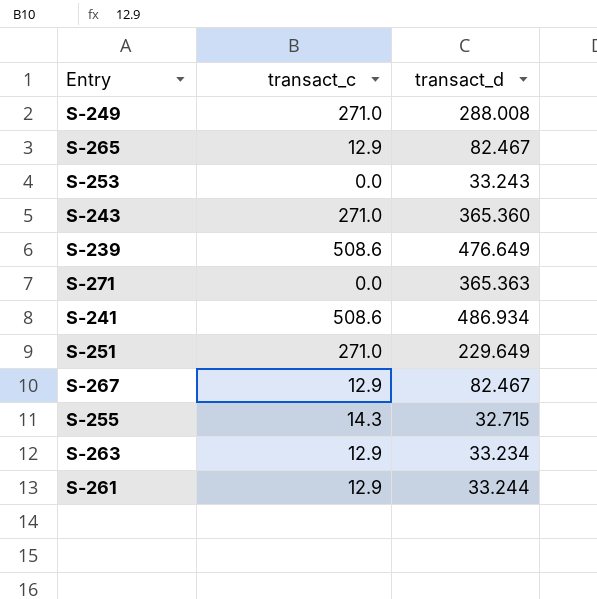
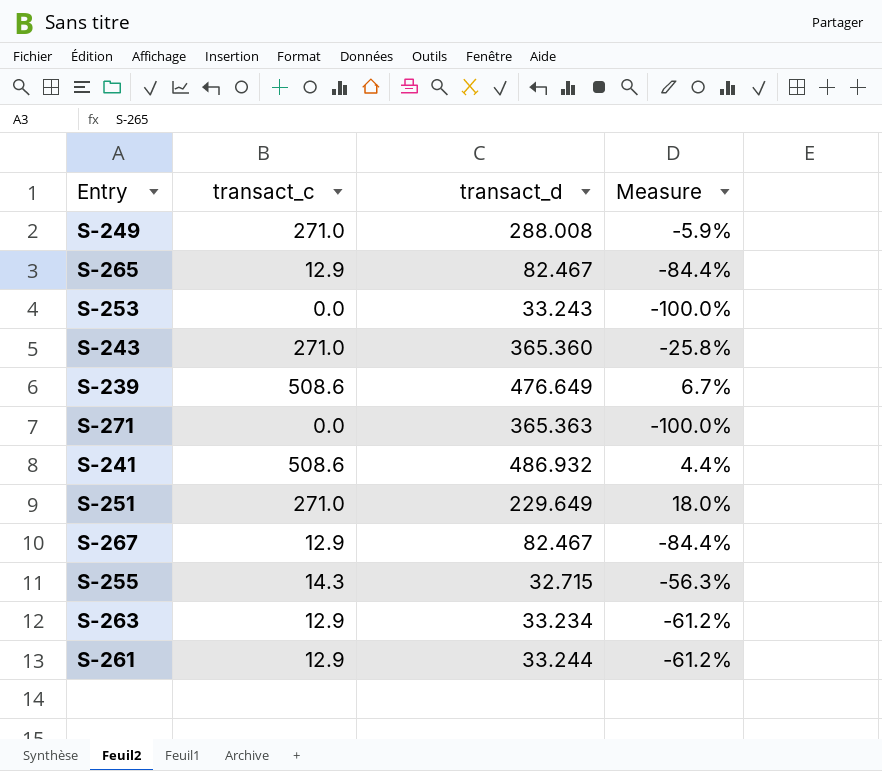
column Measure | formula: none -> ([transact_c] - [transact_d]) / [transact_d]
S-241 | transact_d: 486.934 -> 486.932

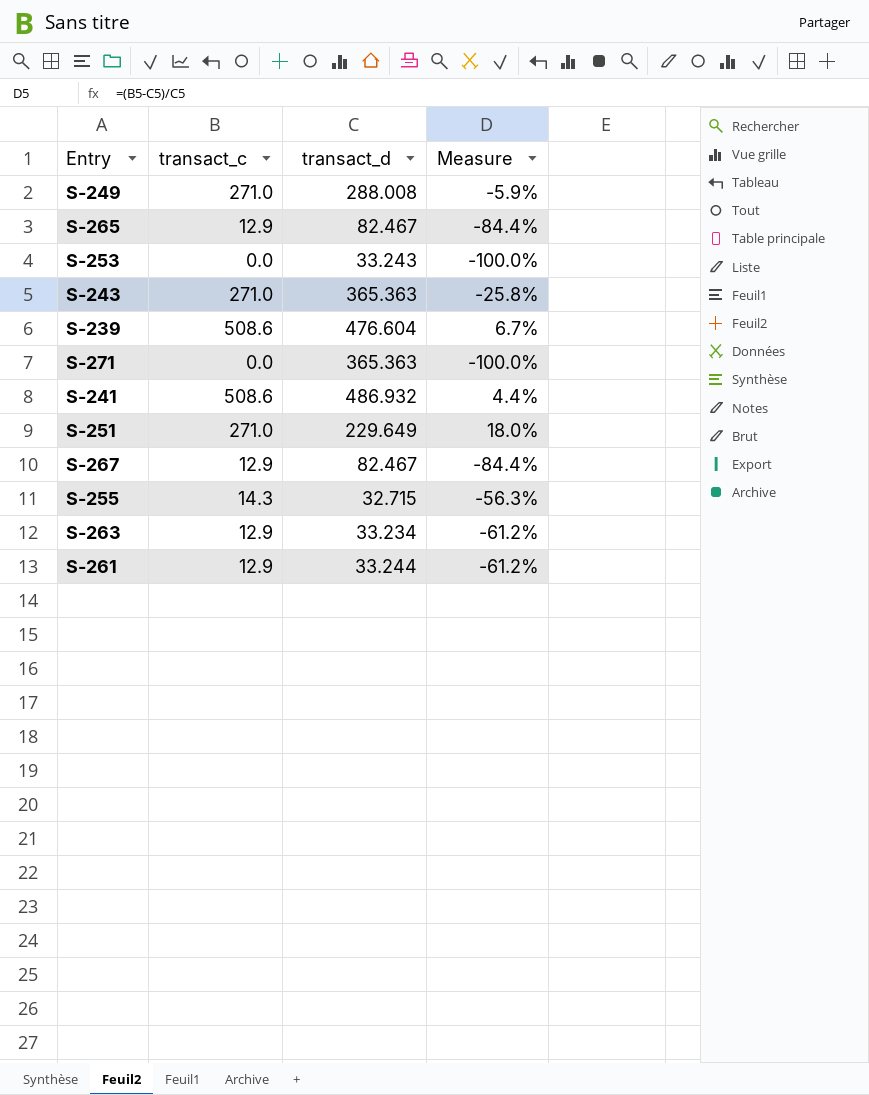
S-243 | transact_d: 365.360 -> 365.363
S-239 | transact_d: 476.649 -> 476.604

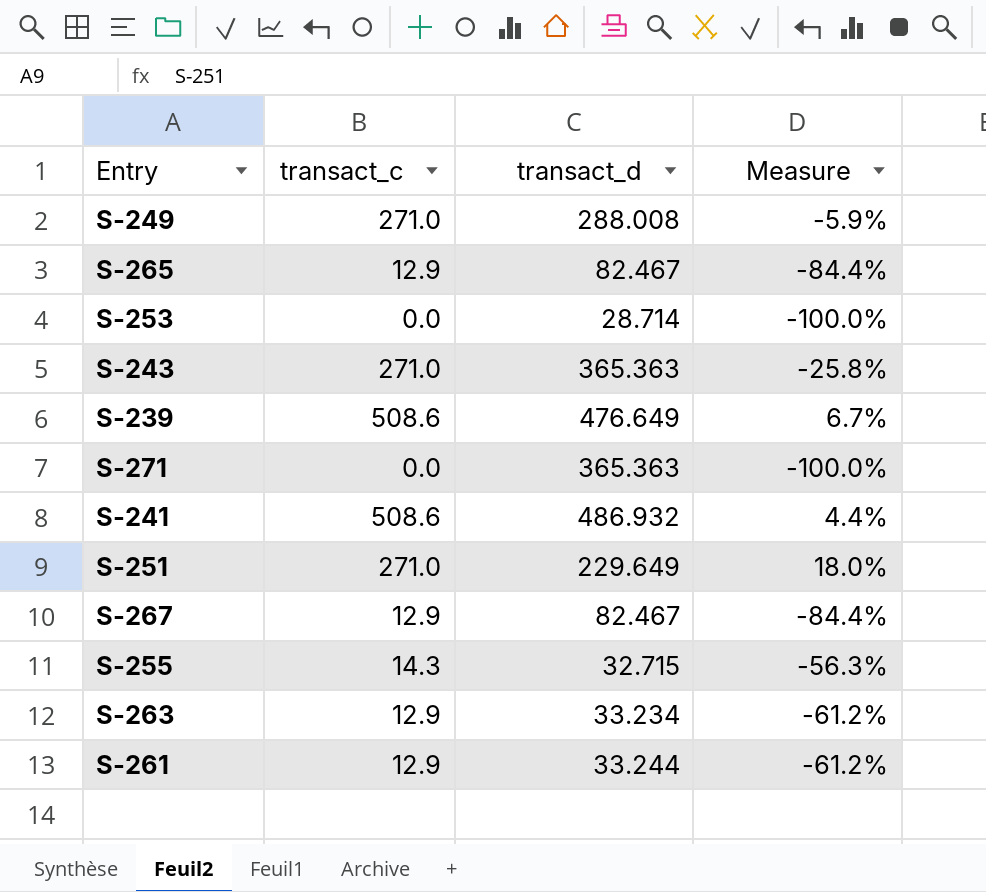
S-253 | transact_d: 33.243 -> 28.714
S-239 | transact_d: 476.604 -> 476.649

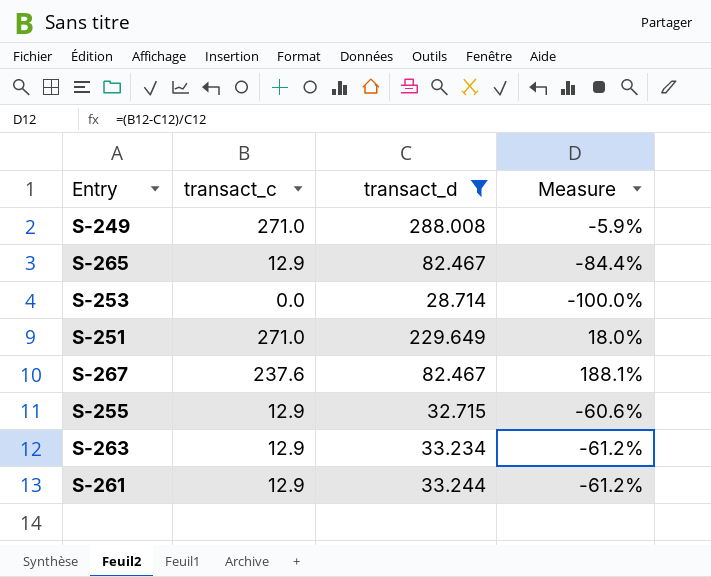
filter: none -> transact_d <= 288.008
S-267 | transact_c: 12.9 -> 237.6
S-267 | Measure: -84.4% -> 188.1%
S-255 | transact_c: 14.3 -> 12.9
S-255 | Measure: -56.3% -> -60.6%

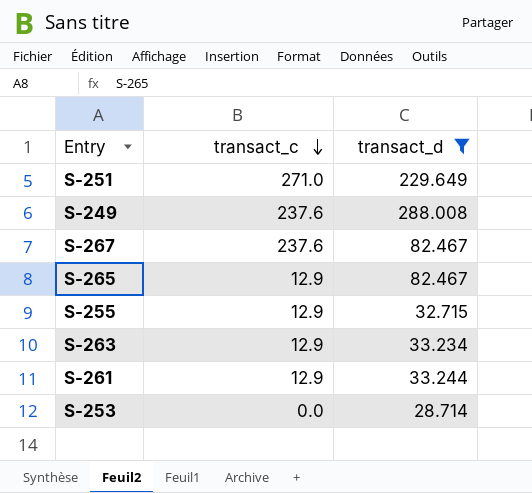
row order: none -> transact_c descending
column Measure | formula: ([transact_c] - [transact_d]) / [transact_d] -> none
S-249 | transact_c: 271.0 -> 237.6

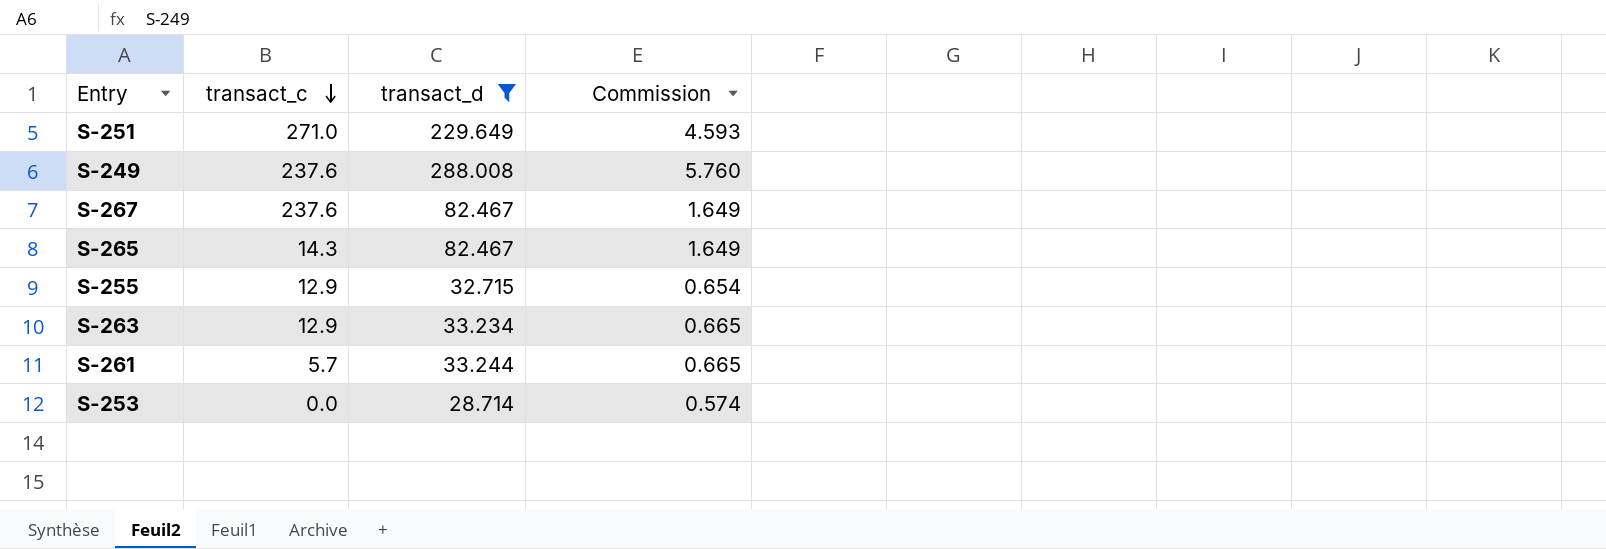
column Commission | formula: none -> [transact_d] * 0.02
S-265 | transact_c: 12.9 -> 14.3
S-261 | transact_c: 12.9 -> 5.7

